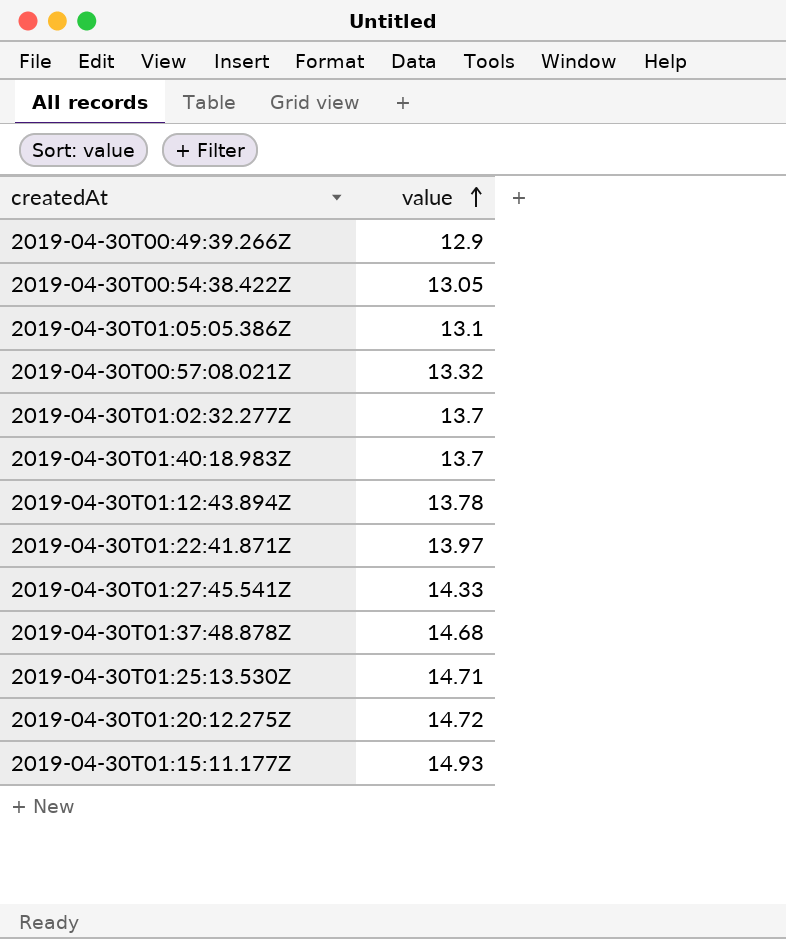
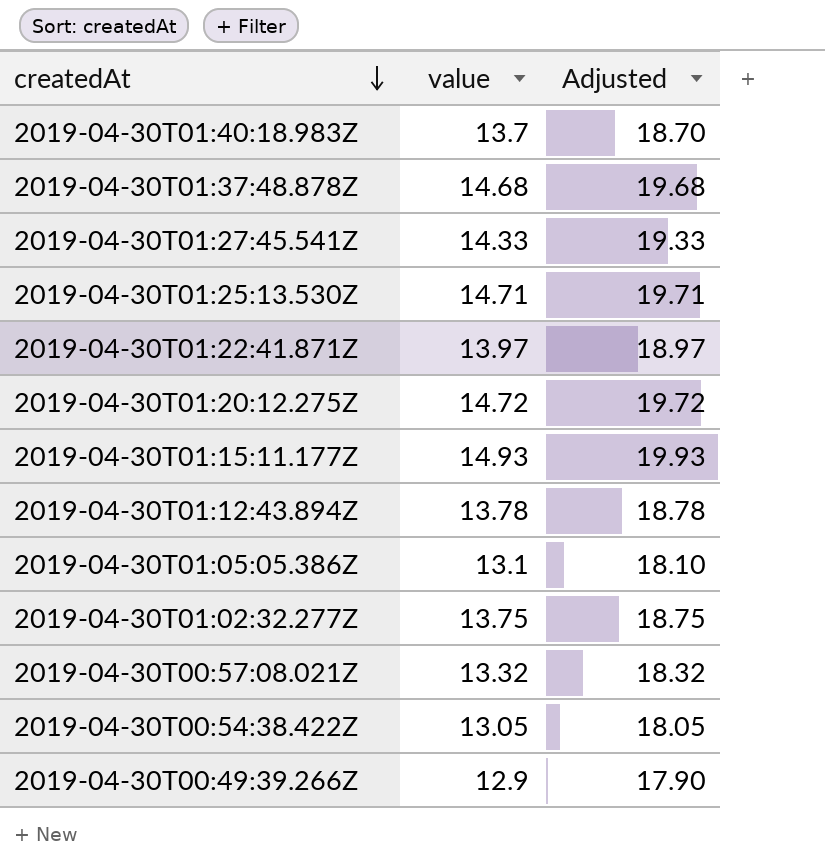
row order: value ascending -> createdAt descending
column Adjusted | formula: none -> [value] + 5
2019-04-30T01:02:32.277Z | value: 13.7 -> 13.75

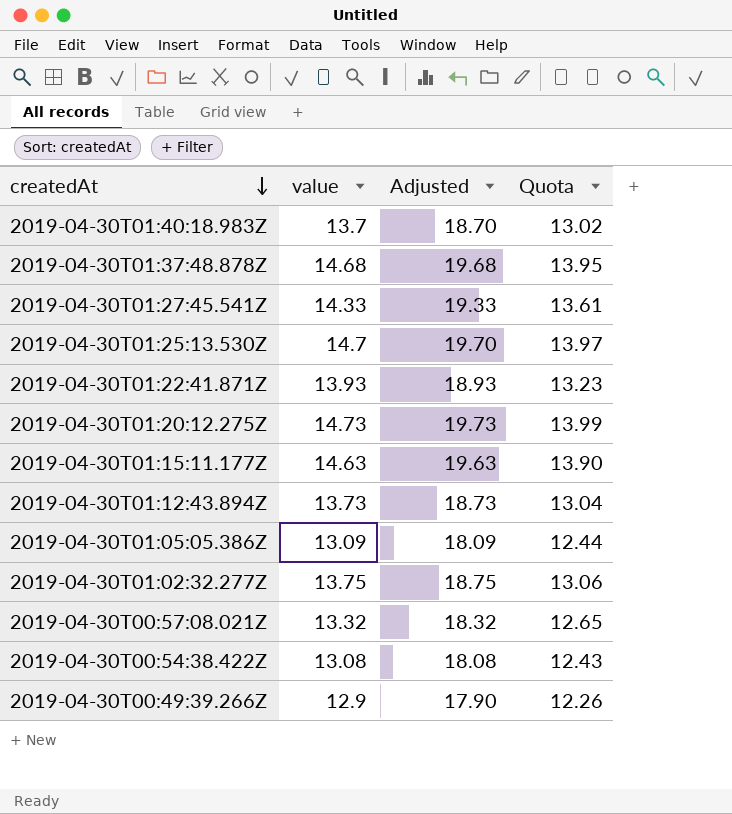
column Quota | formula: none -> [value] * 0.95
2019-04-30T01:25:13.530Z | value: 14.71 -> 14.7
2019-04-30T01:25:13.530Z | Adjusted: 19.71 -> 19.70
2019-04-30T01:22:41.871Z | value: 13.97 -> 13.93
2019-04-30T01:22:41.871Z | Adjusted: 18.97 -> 18.93
2019-04-30T01:20:12.275Z | value: 14.72 -> 14.73
2019-04-30T01:20:12.275Z | Adjusted: 19.72 -> 19.73
2019-04-30T01:15:11.177Z | value: 14.93 -> 14.63
2019-04-30T01:15:11.177Z | Adjusted: 19.93 -> 19.63
2019-04-30T01:12:43.894Z | value: 13.78 -> 13.73
2019-04-30T01:12:43.894Z | Adjusted: 18.78 -> 18.73
2019-04-30T01:05:05.386Z | value: 13.1 -> 13.09
2019-04-30T01:05:05.386Z | Adjusted: 18.10 -> 18.09
2019-04-30T00:54:38.422Z | value: 13.05 -> 13.08
2019-04-30T00:54:38.422Z | Adjusted: 18.05 -> 18.08

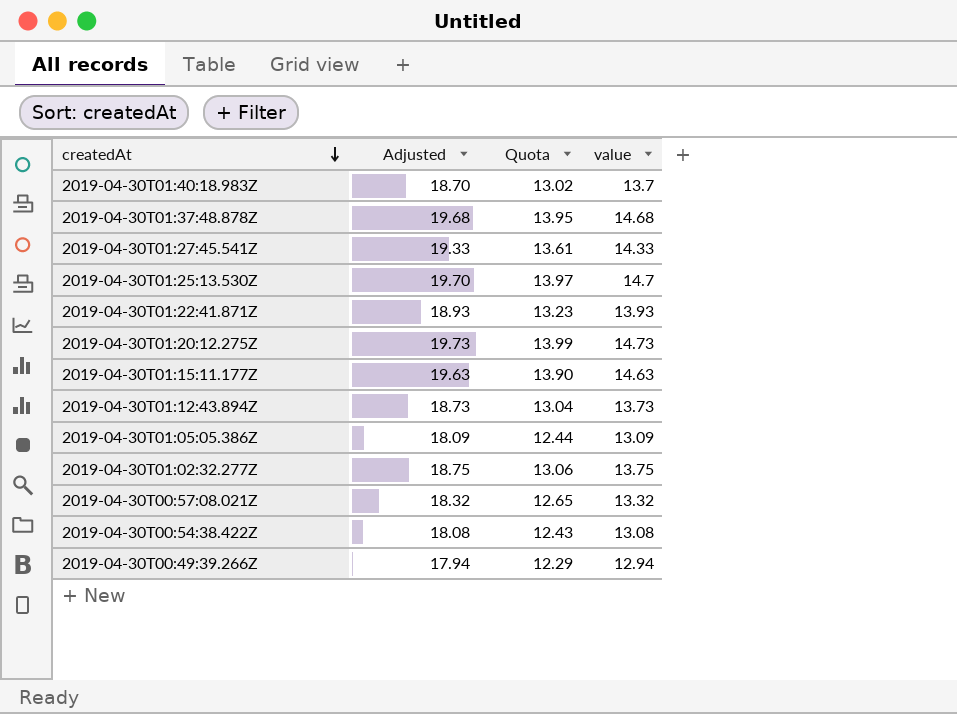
column value | position: 2 -> 4
2019-04-30T00:49:39.266Z | Adjusted: 17.90 -> 17.94
2019-04-30T00:49:39.266Z | Quota: 12.26 -> 12.29
2019-04-30T00:49:39.266Z | value: 12.9 -> 12.94

